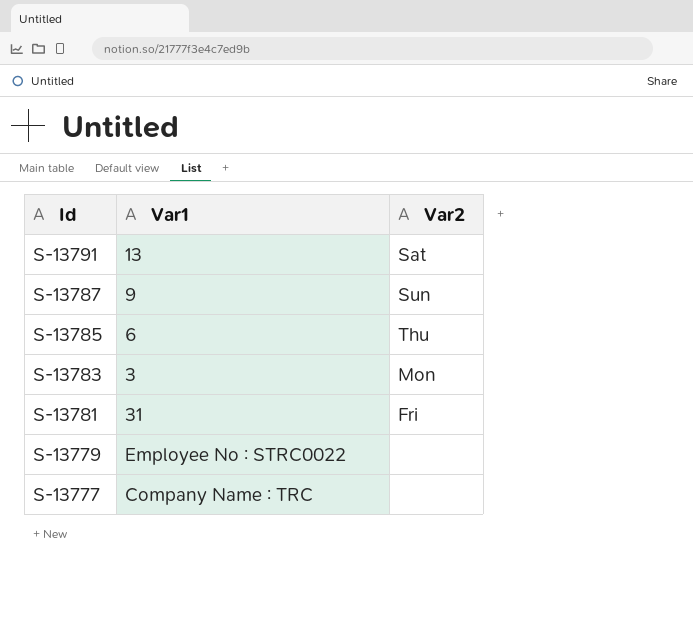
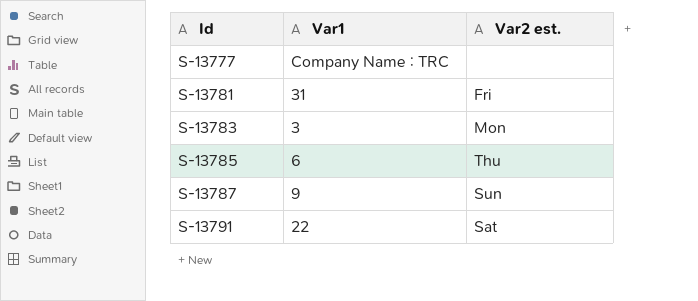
row order: Id descending -> Id ascending
column name: Var2 -> Var2 est.
row S-13779: Employee No : STRC0022 | none -> none
S-13791 | Var1: 13 -> 22

